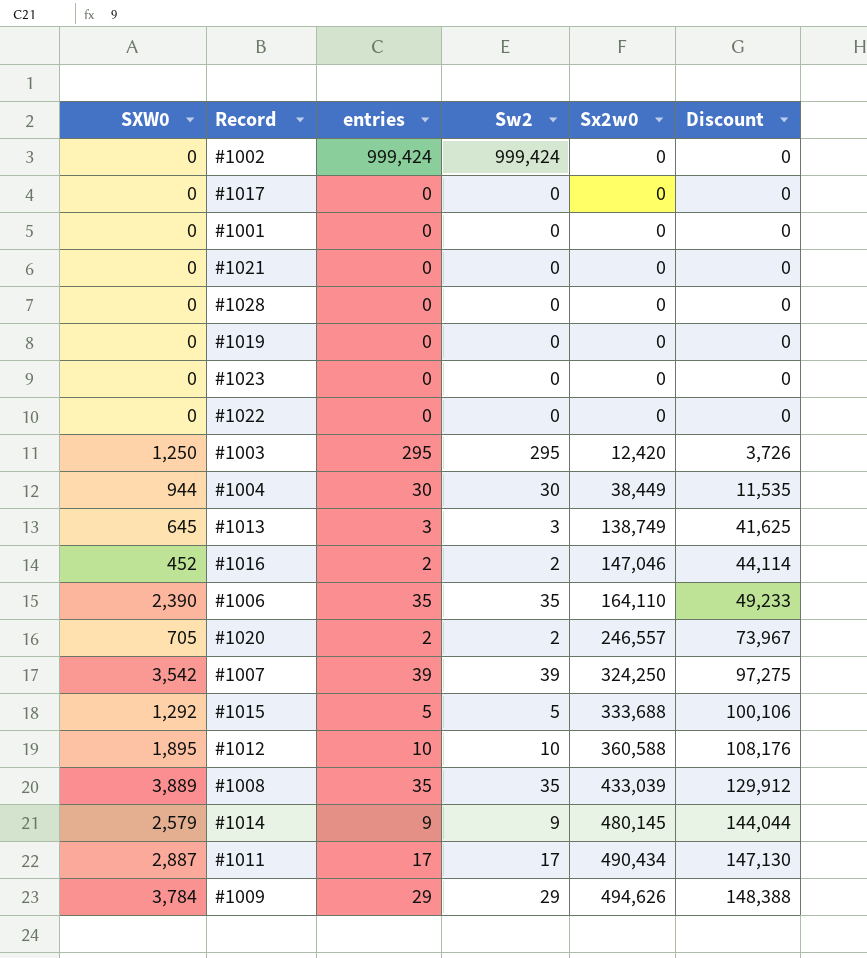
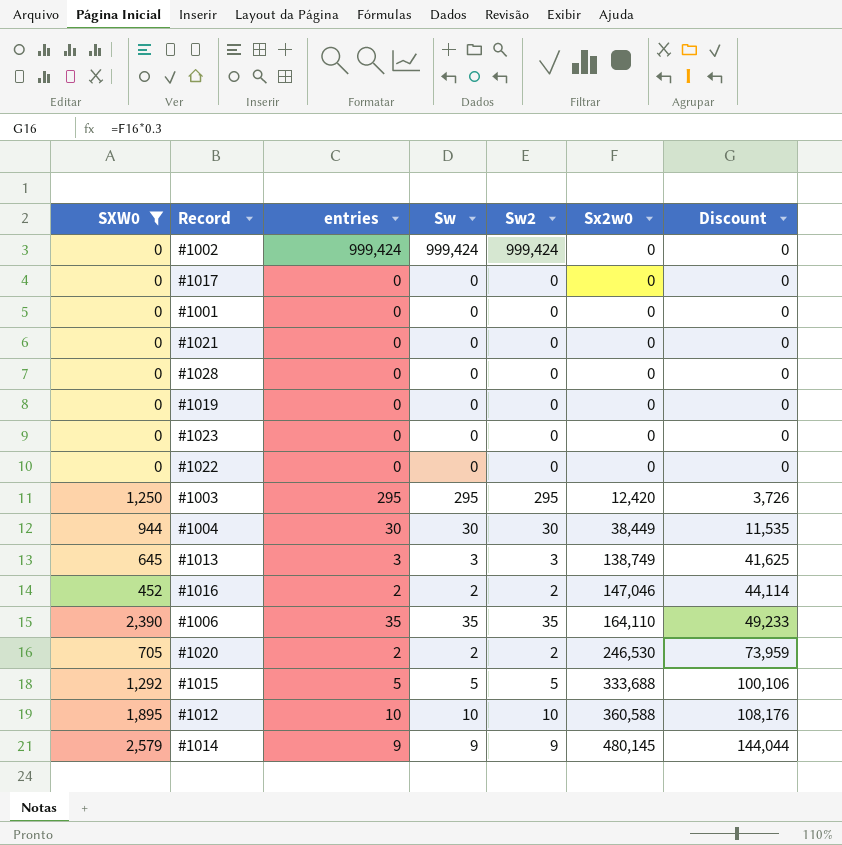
filter: none -> SXW0 <= 2,579
column Sw | position: none -> 4
#1020 | Sx2w0: 246,557 -> 246,530
#1020 | Discount: 73,967 -> 73,959

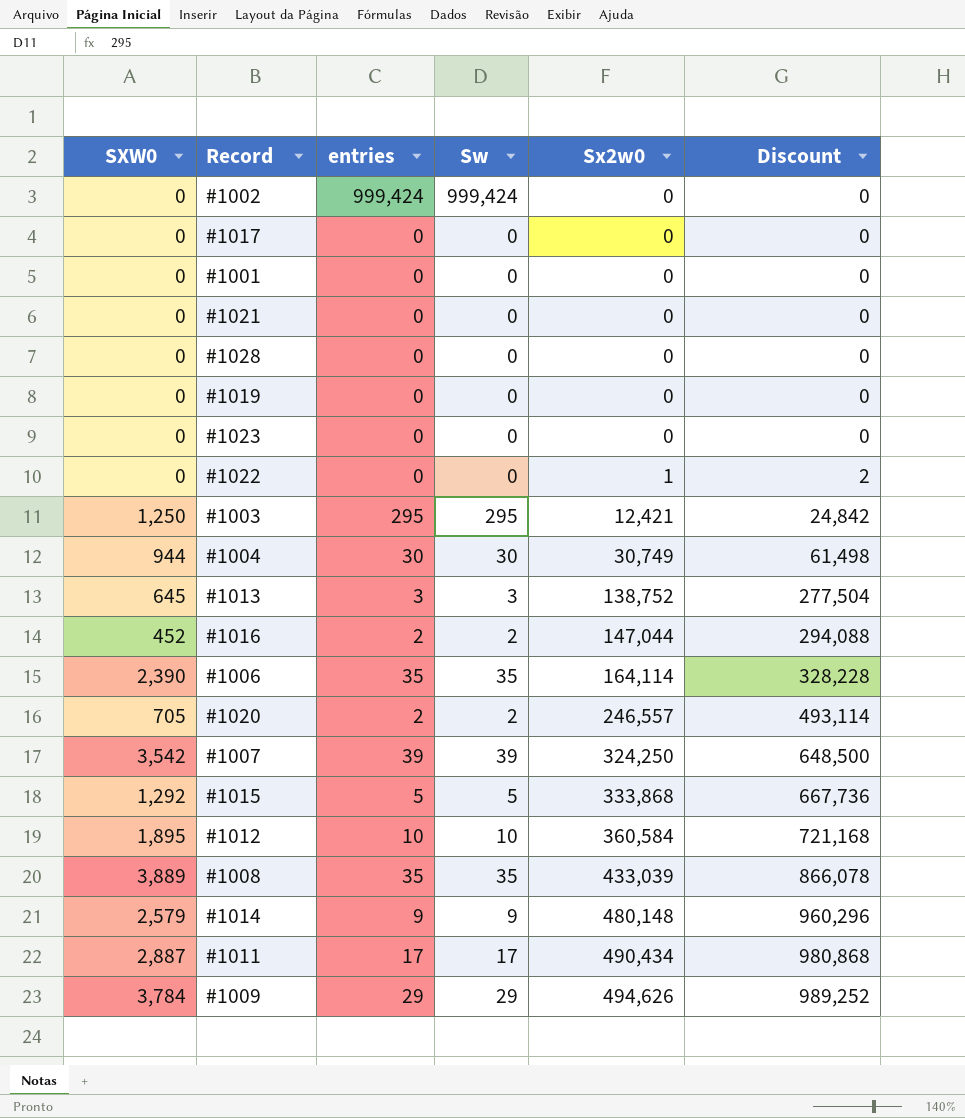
filter: SXW0 <= 2,579 -> none
column Sw2 | position: 5 -> none
column Discount | formula: [Sx2w0] * 0.3 -> [Sx2w0] * 2
#1022 | Sx2w0: 0 -> 1
#1003 | Sx2w0: 12,420 -> 12,421
#1004 | Sx2w0: 38,449 -> 30,749
#1013 | Sx2w0: 138,749 -> 138,752
#1016 | Sx2w0: 147,046 -> 147,044
#1006 | Sx2w0: 164,110 -> 164,114
#1020 | Sx2w0: 246,530 -> 246,557
#1015 | Sx2w0: 333,688 -> 333,868
#1012 | Sx2w0: 360,588 -> 360,584
#1014 | Sx2w0: 480,145 -> 480,148

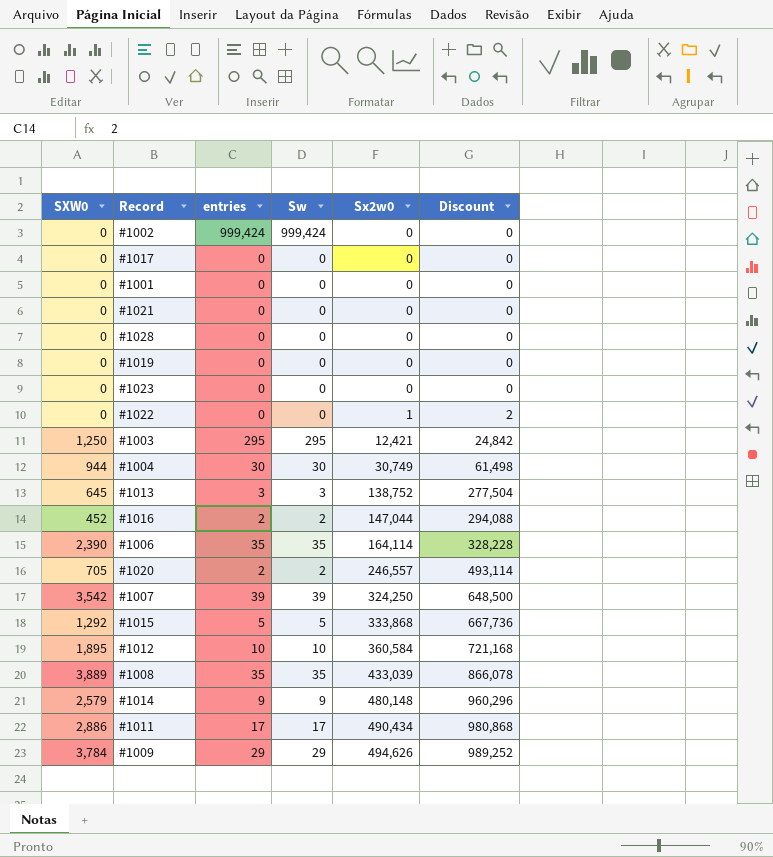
#1011 | SXW0: 2,887 -> 2,886

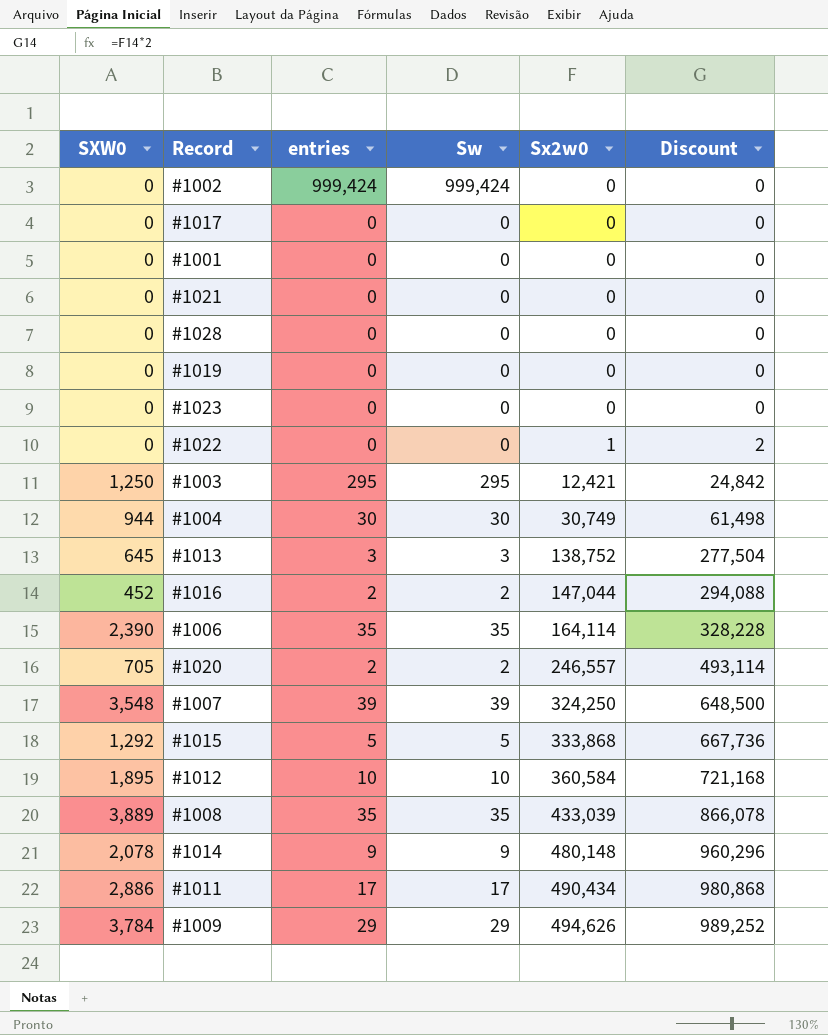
#1007 | SXW0: 3,542 -> 3,548
#1014 | SXW0: 2,579 -> 2,078

